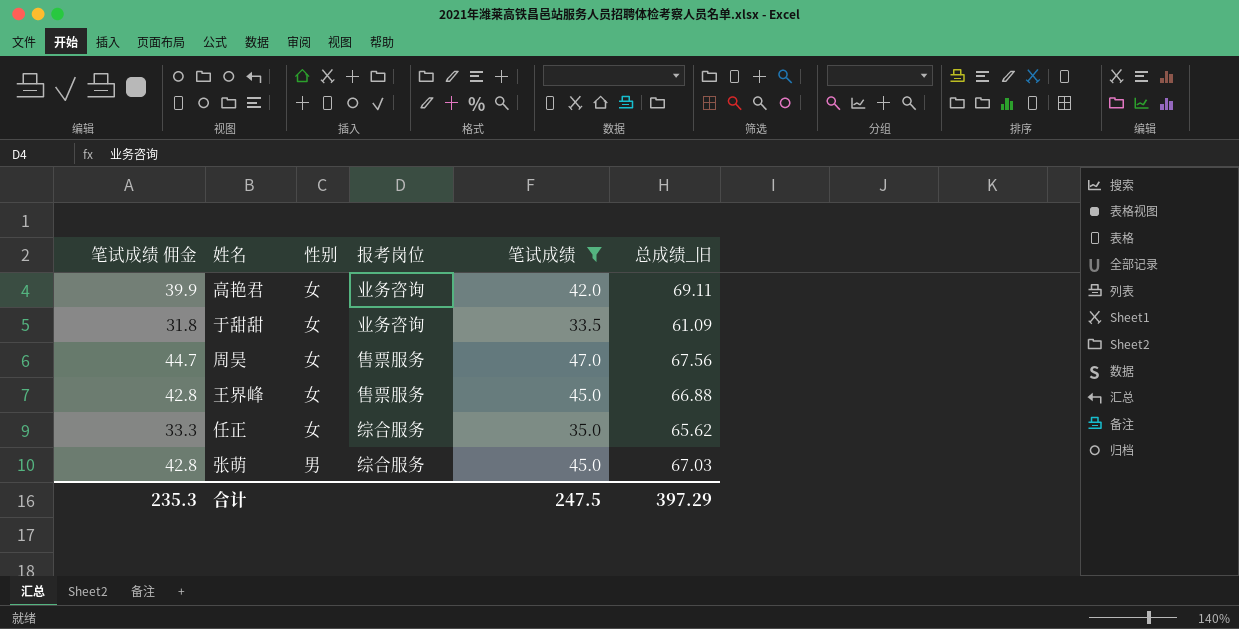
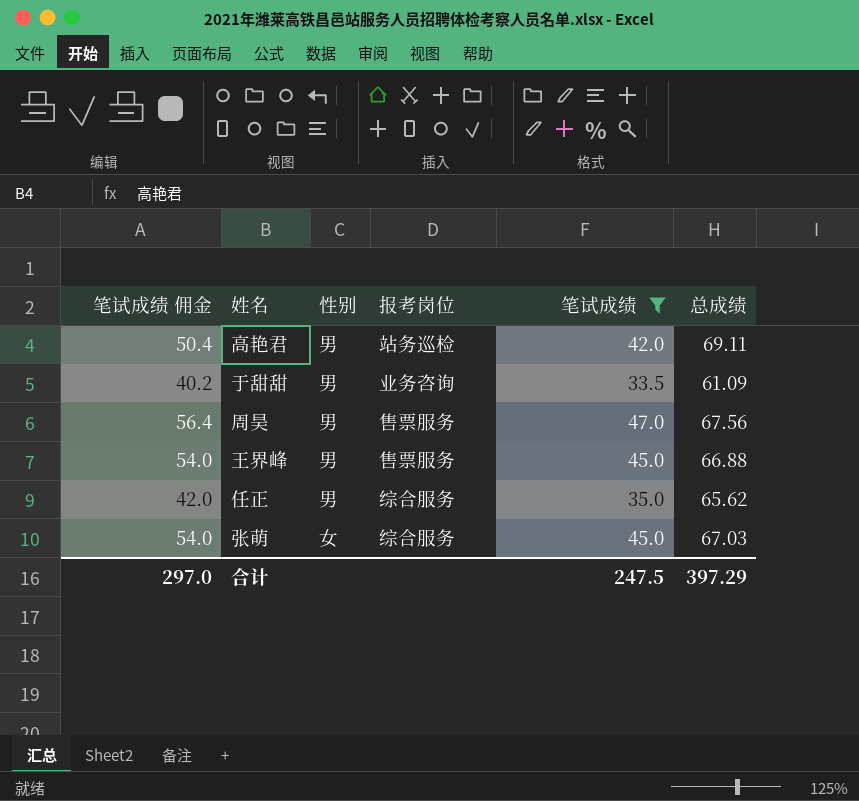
column 笔试成绩 佣金 | formula: [笔试成绩] * 0.95 -> [笔试成绩] * 1.2
column name: 总成绩_旧 -> 总成绩
高艳君 | 性别: 女 -> 男
高艳君 | 报考岗位: 业务咨询 -> 站务巡检
于甜甜 | 性别: 女 -> 男
周昊 | 性别: 女 -> 男
王界峰 | 性别: 女 -> 男
任正 | 性别: 女 -> 男
张萌 | 性别: 男 -> 女
合计 | 笔试成绩 佣金: 235.3 -> 297.0

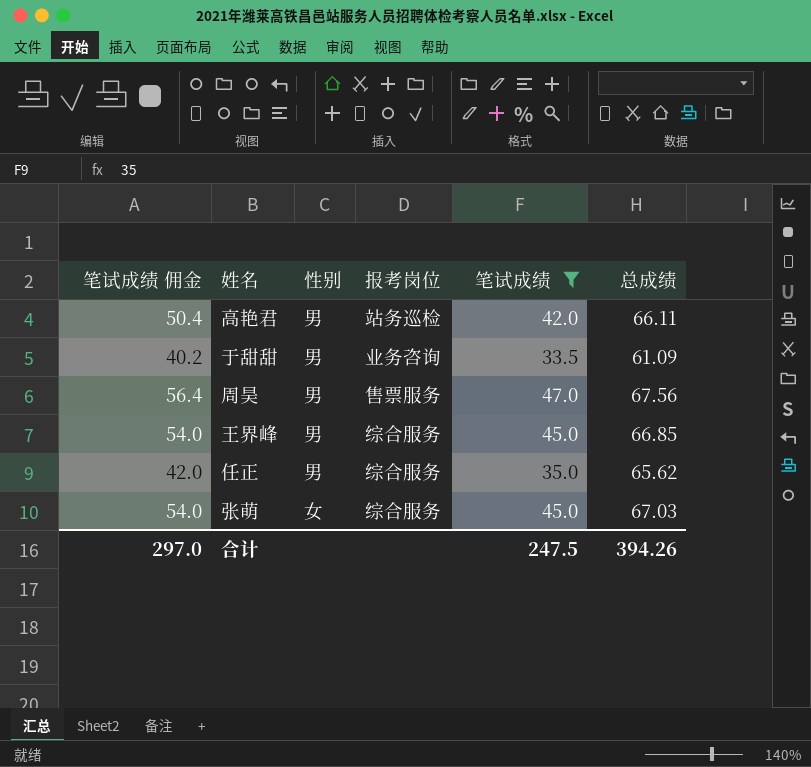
高艳君 | 总成绩: 69.11 -> 66.11
王界峰 | 报考岗位: 售票服务 -> 综合服务
王界峰 | 总成绩: 66.88 -> 66.85
合计 | 总成绩: 397.29 -> 394.26

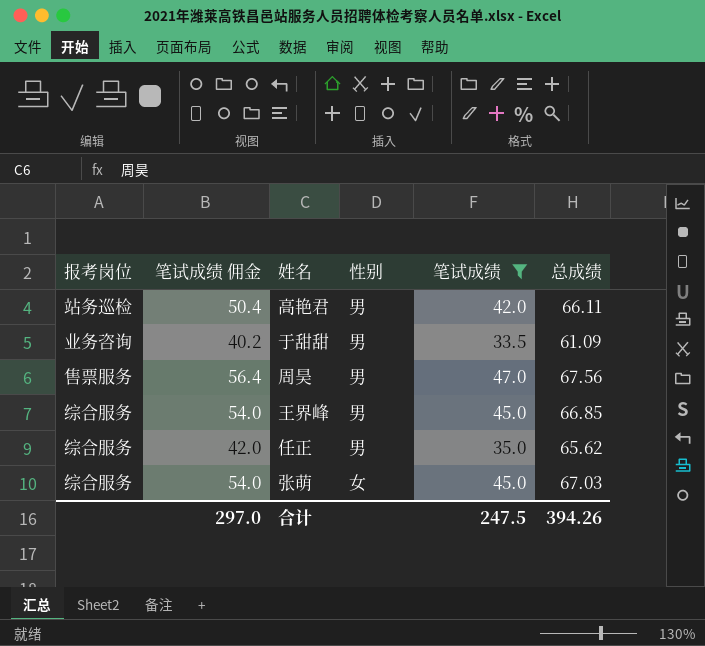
column 报考岗位 | position: 4 -> 1

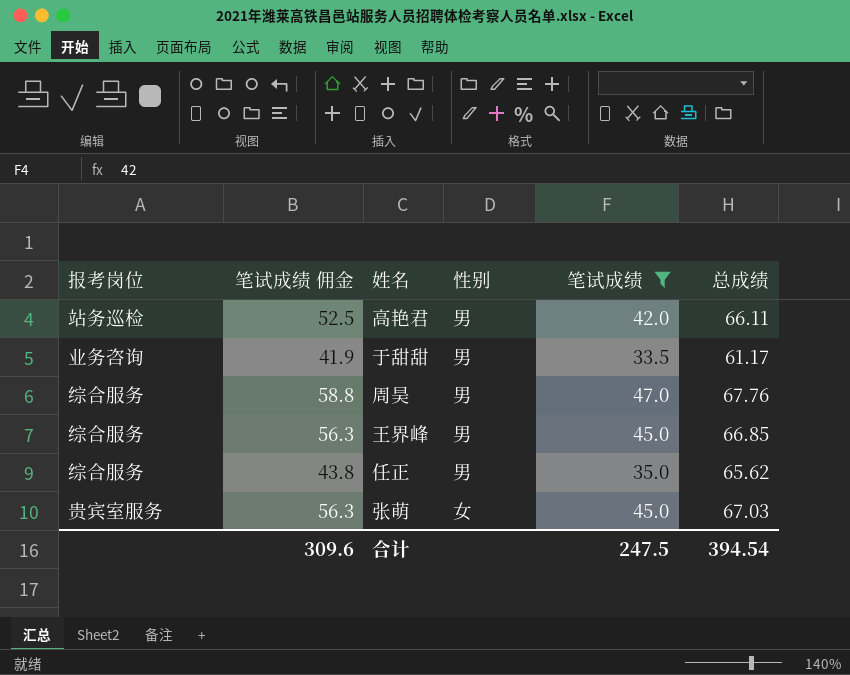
column 笔试成绩 佣金 | formula: [笔试成绩] * 1.2 -> [笔试成绩] * 1.25
于甜甜 | 总成绩: 61.09 -> 61.17
周昊 | 报考岗位: 售票服务 -> 综合服务
周昊 | 总成绩: 67.56 -> 67.76
张萌 | 报考岗位: 综合服务 -> 贵宾室服务
合计 | 笔试成绩 佣金: 297.0 -> 309.6
合计 | 总成绩: 394.26 -> 394.54

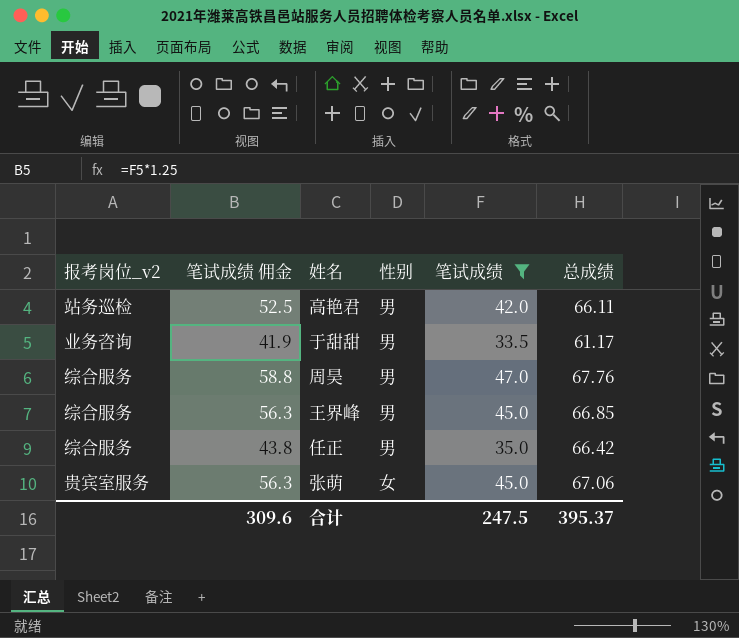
column name: 报考岗位 -> 报考岗位_v2
任正 | 总成绩: 65.62 -> 66.42
张萌 | 总成绩: 67.03 -> 67.06
合计 | 总成绩: 394.54 -> 395.37

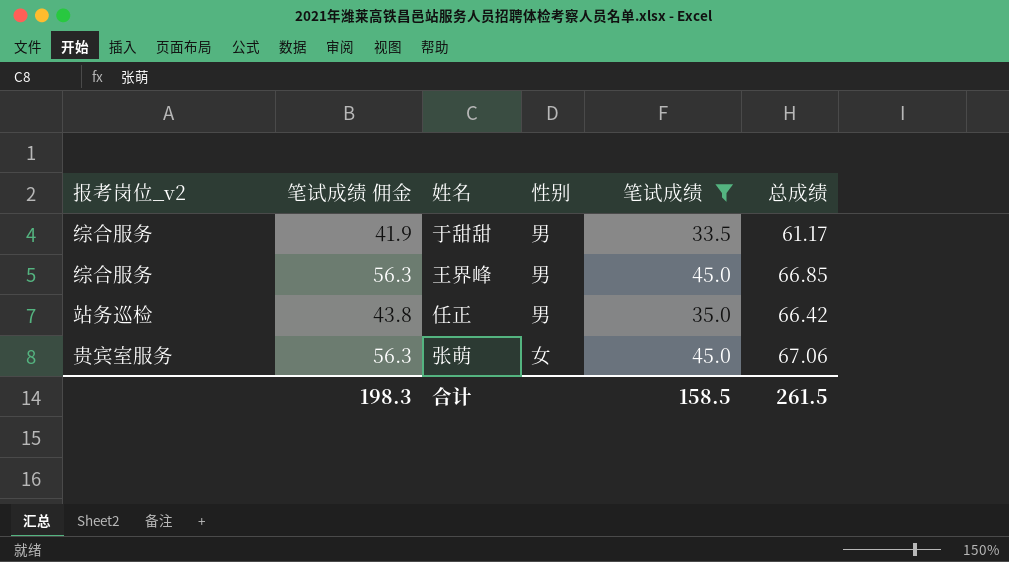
row 高艳君: 站务巡检 | 52.5 | 男 | 42.0 | 66.11 -> none
row 周昊: 综合服务 | 58.8 | 男 | 47.0 | 67.76 -> none
于甜甜 | 报考岗位_v2: 业务咨询 -> 综合服务
任正 | 报考岗位_v2: 综合服务 -> 站务巡检
合计 | 笔试成绩 佣金: 309.6 -> 198.3
合计 | 笔试成绩: 247.5 -> 158.5
合计 | 总成绩: 395.37 -> 261.5

